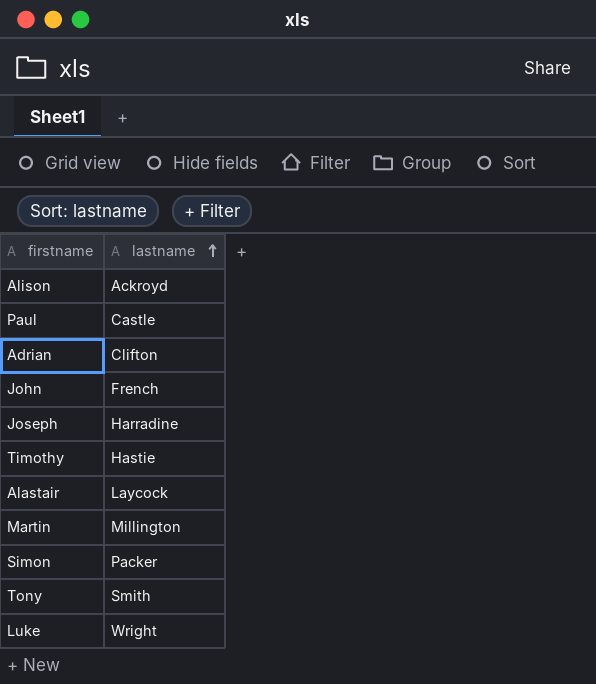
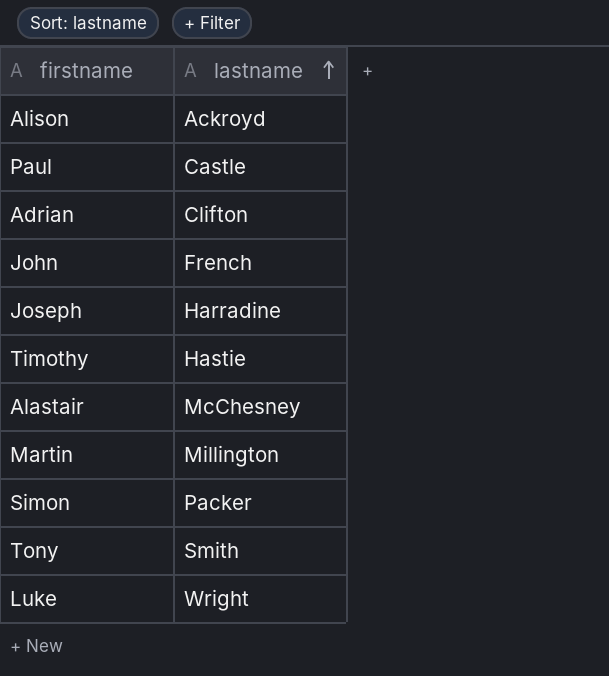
Alastair | lastname: Laycock -> McChesney

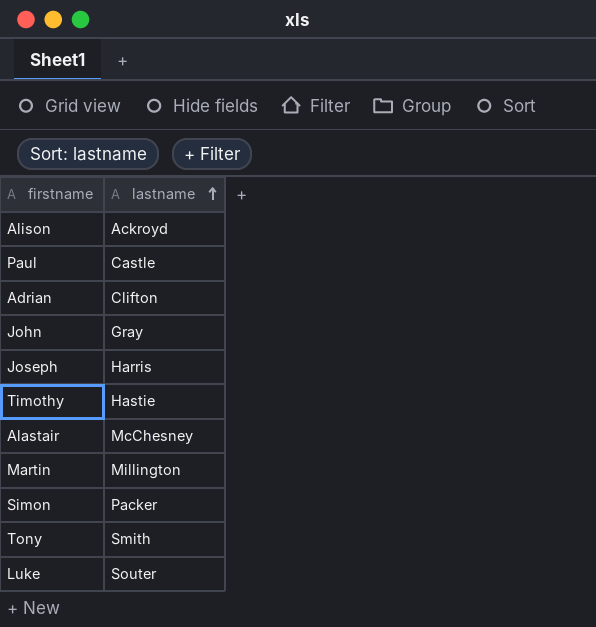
John | lastname: French -> Gray
Joseph | lastname: Harradine -> Harris
Luke | lastname: Wright -> Souter

